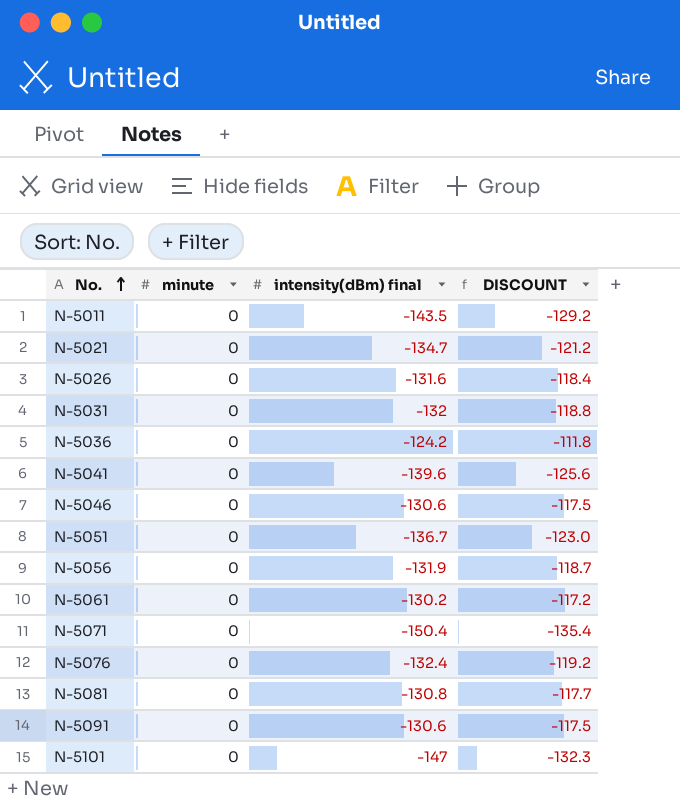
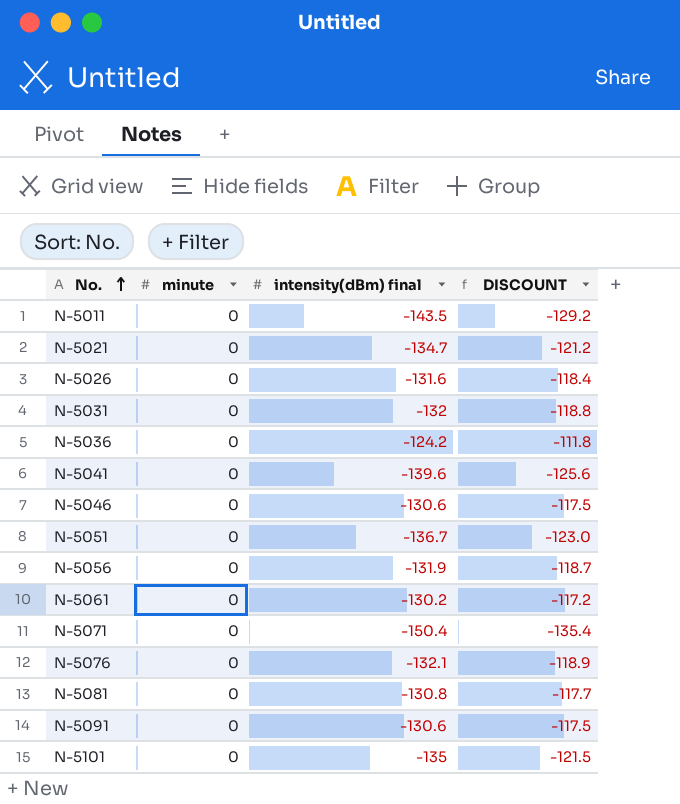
N-5076 | intensity(dBm) final: -132.4 -> -132.1
N-5076 | DISCOUNT: -119.2 -> -118.9
N-5101 | intensity(dBm) final: -147 -> -135
N-5101 | DISCOUNT: -132.3 -> -121.5

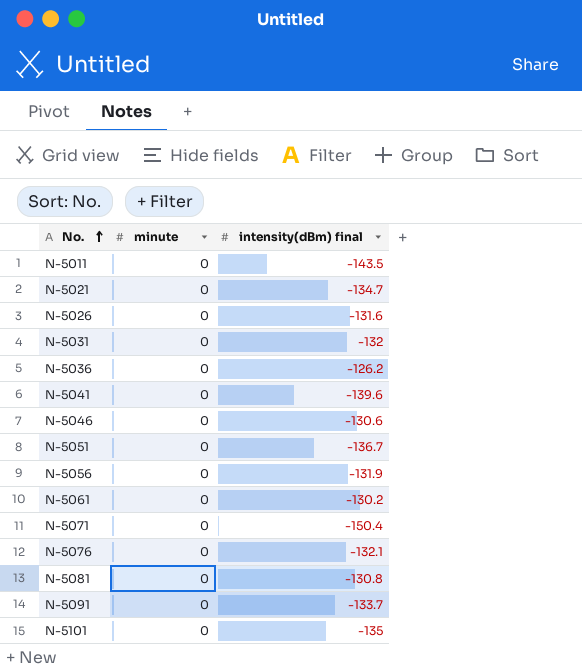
column DISCOUNT | formula: [intensity(dBm) final] * 0.9 -> none
N-5036 | intensity(dBm) final: -124.2 -> -126.2
N-5091 | intensity(dBm) final: -130.6 -> -133.7

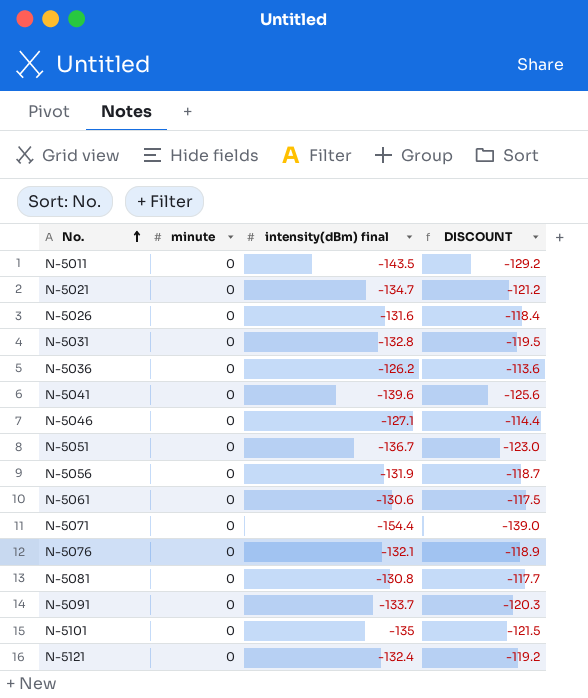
column DISCOUNT | formula: none -> [intensity(dBm) final] * 0.9
N-5031 | intensity(dBm) final: -132 -> -132.8
N-5046 | intensity(dBm) final: -130.6 -> -127.1
N-5061 | intensity(dBm) final: -130.2 -> -130.6
N-5071 | intensity(dBm) final: -150.4 -> -154.4
row N-5121: none -> 0 | -132.4 | -119.2

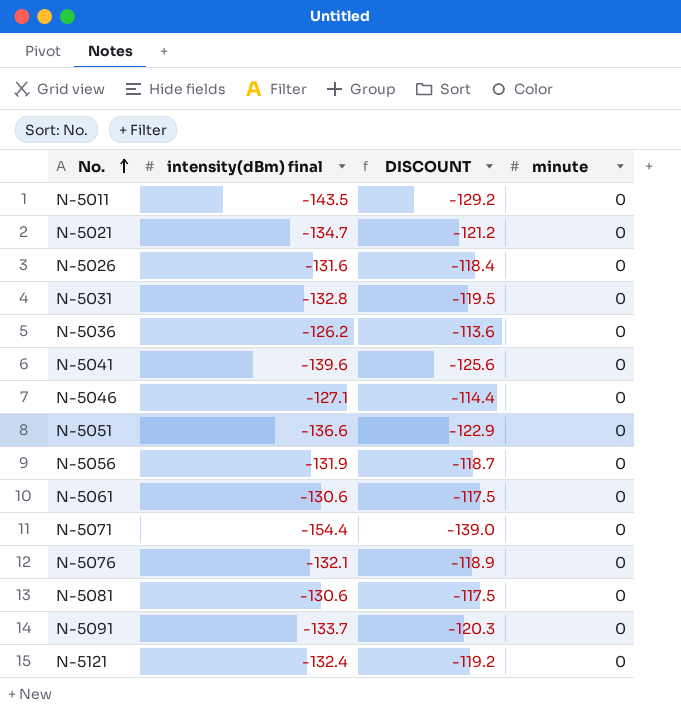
column minute | position: 2 -> 4
row N-5101: 0 | -135 | -121.5 -> none
N-5051 | intensity(dBm) final: -136.7 -> -136.6
N-5051 | DISCOUNT: -123.0 -> -122.9
N-5081 | intensity(dBm) final: -130.8 -> -130.6
N-5081 | DISCOUNT: -117.7 -> -117.5

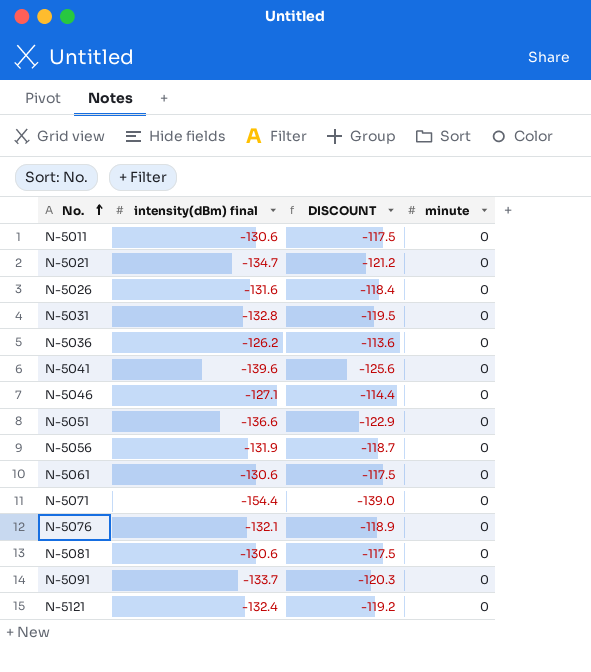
N-5011 | intensity(dBm) final: -143.5 -> -130.6
N-5011 | DISCOUNT: -129.2 -> -117.5

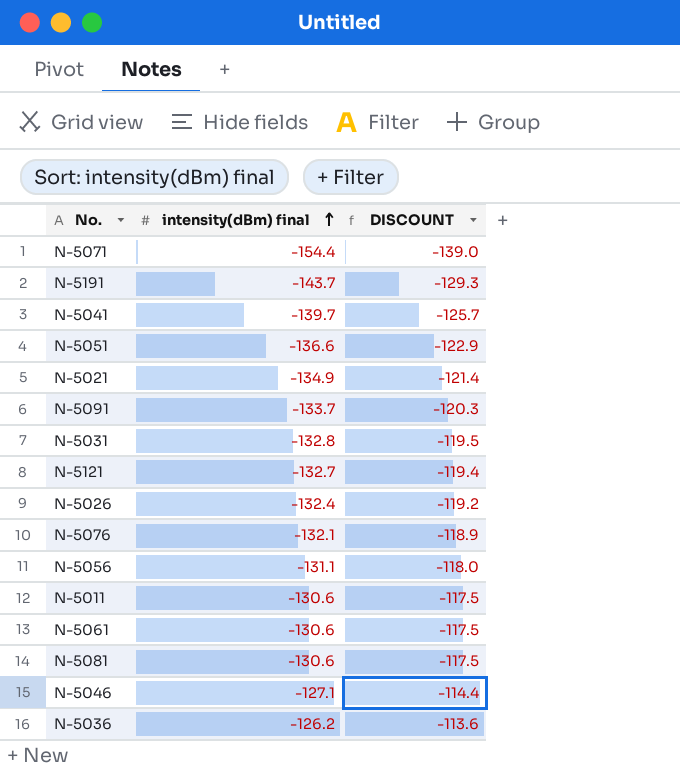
row order: No. ascending -> intensity(dBm) final ascending
column minute | position: 4 -> none
row N-5191: none -> -143.7 | -129.3
N-5041 | intensity(dBm) final: -139.6 -> -139.7
N-5041 | DISCOUNT: -125.6 -> -125.7
N-5021 | intensity(dBm) final: -134.7 -> -134.9
N-5021 | DISCOUNT: -121.2 -> -121.4
N-5121 | intensity(dBm) final: -132.4 -> -132.7
N-5121 | DISCOUNT: -119.2 -> -119.4
N-5026 | intensity(dBm) final: -131.6 -> -132.4
N-5026 | DISCOUNT: -118.4 -> -119.2
N-5056 | intensity(dBm) final: -131.9 -> -131.1
N-5056 | DISCOUNT: -118.7 -> -118.0

